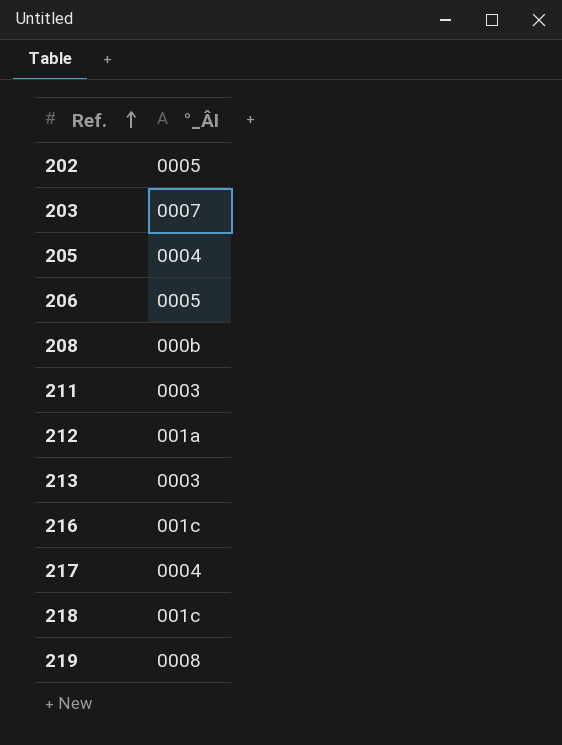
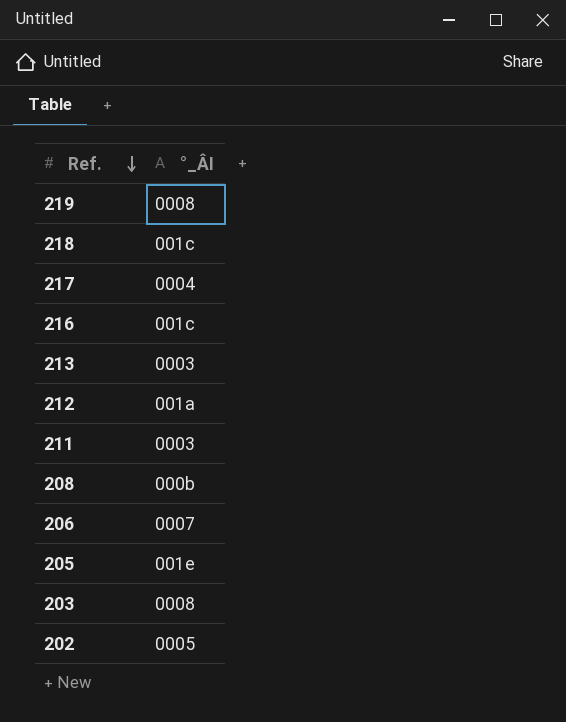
row order: Ref. ascending -> Ref. descending
206 | °_ÂI: 0005 -> 0007
205 | °_ÂI: 0004 -> 001e
203 | °_ÂI: 0007 -> 0008

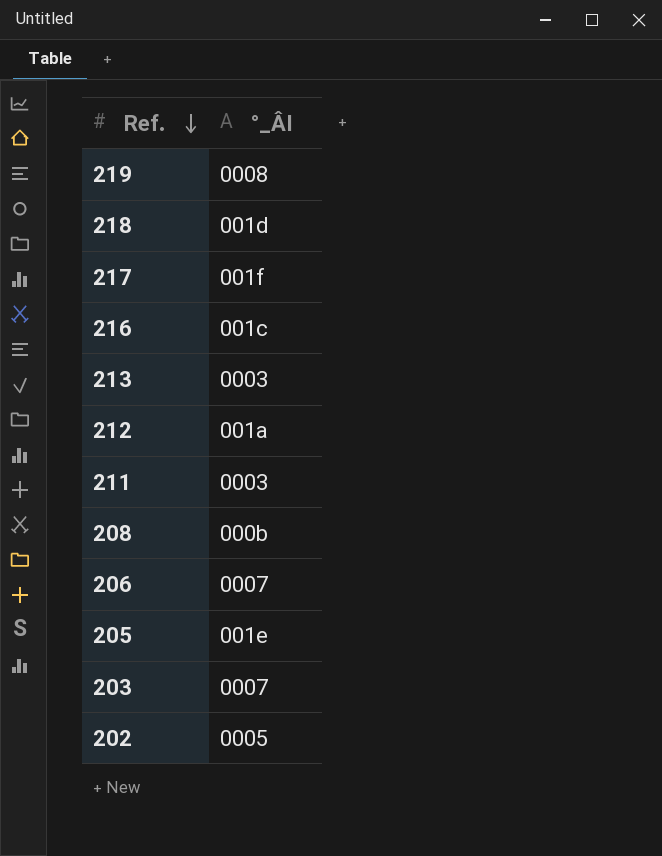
218 | °_ÂI: 001c -> 001d
217 | °_ÂI: 0004 -> 001f
203 | °_ÂI: 0008 -> 0007

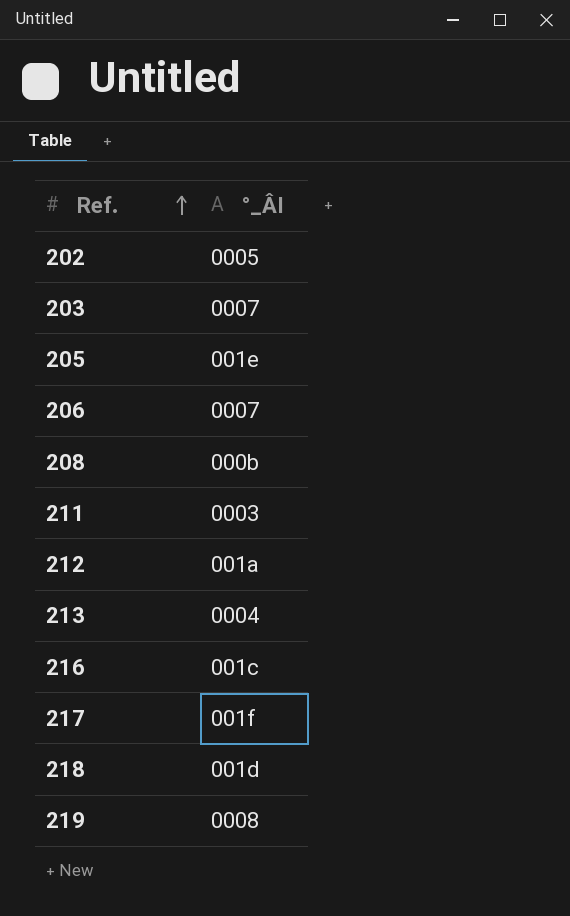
row order: Ref. descending -> Ref. ascending
213 | °_ÂI: 0003 -> 0004

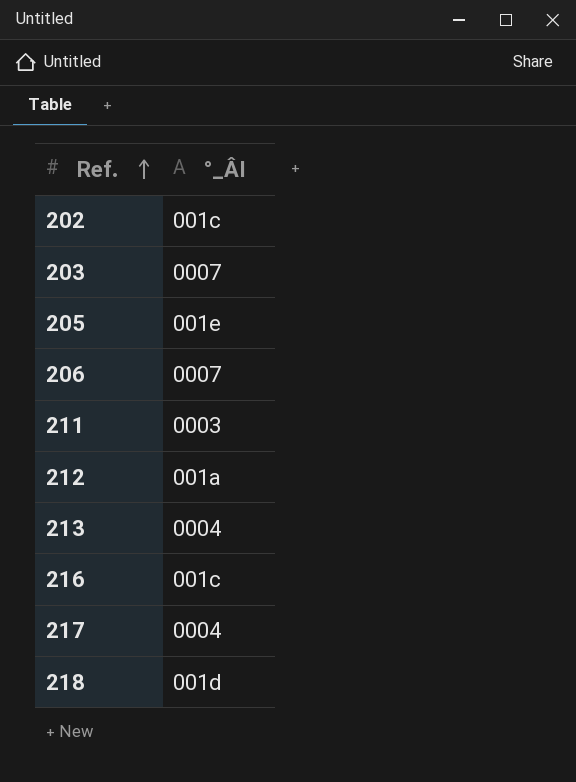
row 208: 000b -> none
row 219: 0008 -> none
202 | °_ÂI: 0005 -> 001c
217 | °_ÂI: 001f -> 0004

